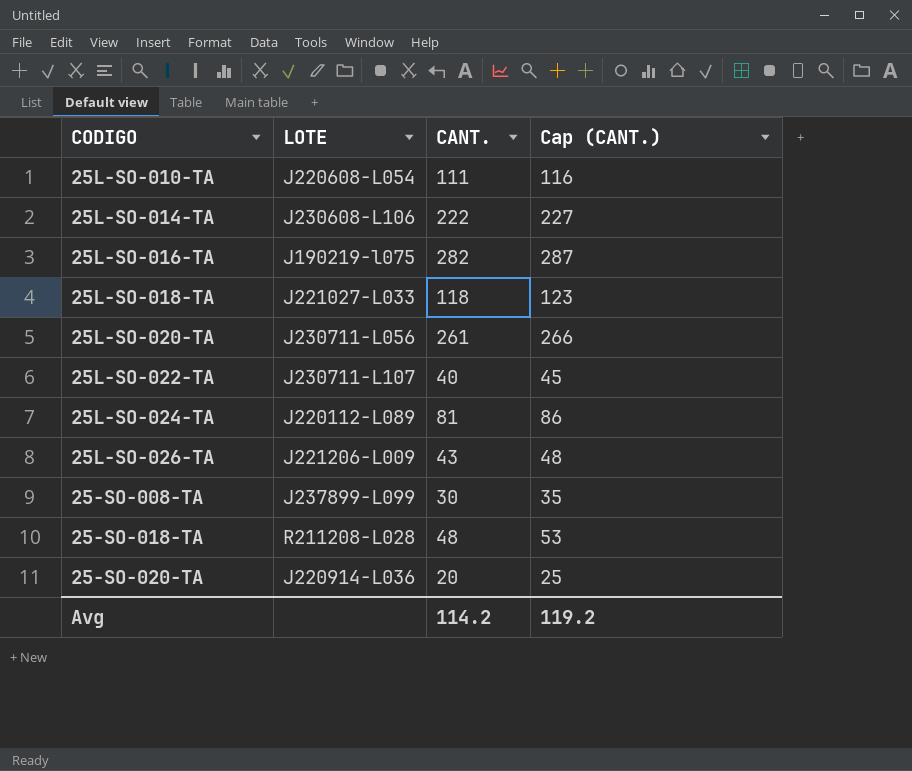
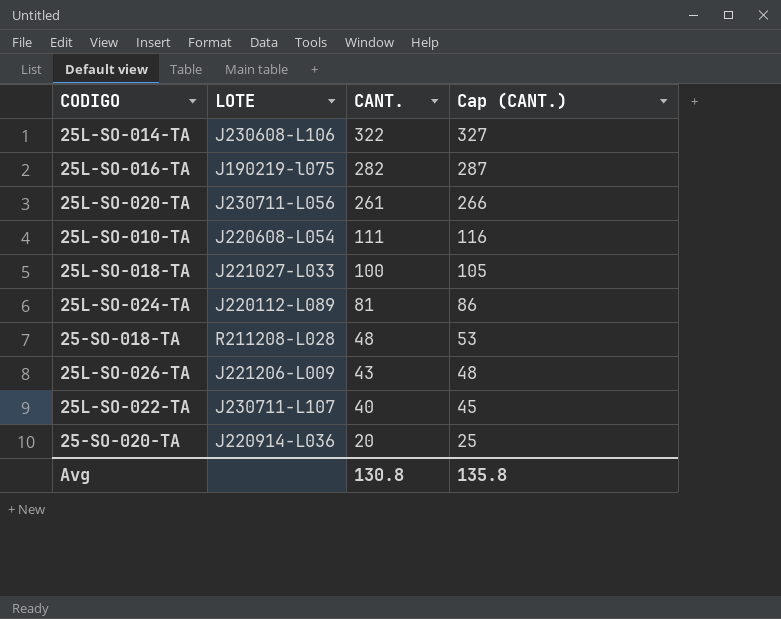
row order: none -> CANT. descending
row 25-SO-008-TA: J237899-L099 | 30 | 35 -> none
25L-SO-014-TA | CANT.: 222 -> 322
25L-SO-014-TA | Cap (CANT.): 227 -> 327
25L-SO-018-TA | CANT.: 118 -> 100
25L-SO-018-TA | Cap (CANT.): 123 -> 105
Avg | CANT.: 114.2 -> 130.8
Avg | Cap (CANT.): 119.2 -> 135.8

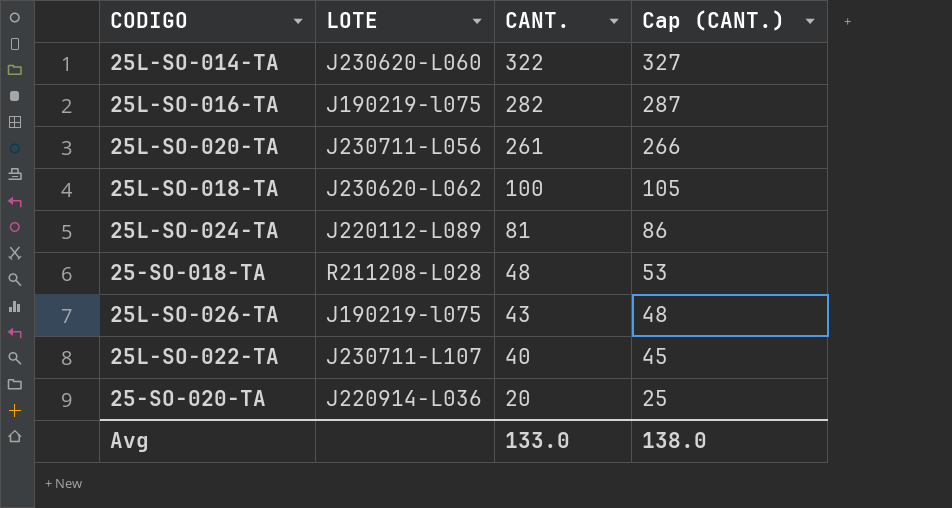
row 25L-SO-010-TA: J220608-L054 | 111 | 116 -> none
25L-SO-014-TA | LOTE: J230608-L106 -> J230620-L060
25L-SO-018-TA | LOTE: J221027-L033 -> J230620-L062
25L-SO-026-TA | LOTE: J221206-L009 -> J190219-l075
Avg | CANT.: 130.8 -> 133.0
Avg | Cap (CANT.): 135.8 -> 138.0

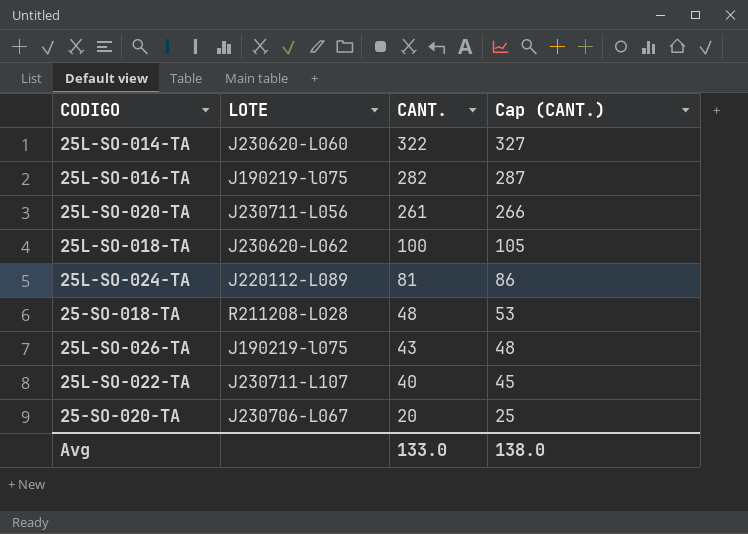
25-SO-020-TA | LOTE: J220914-L036 -> J230706-L067

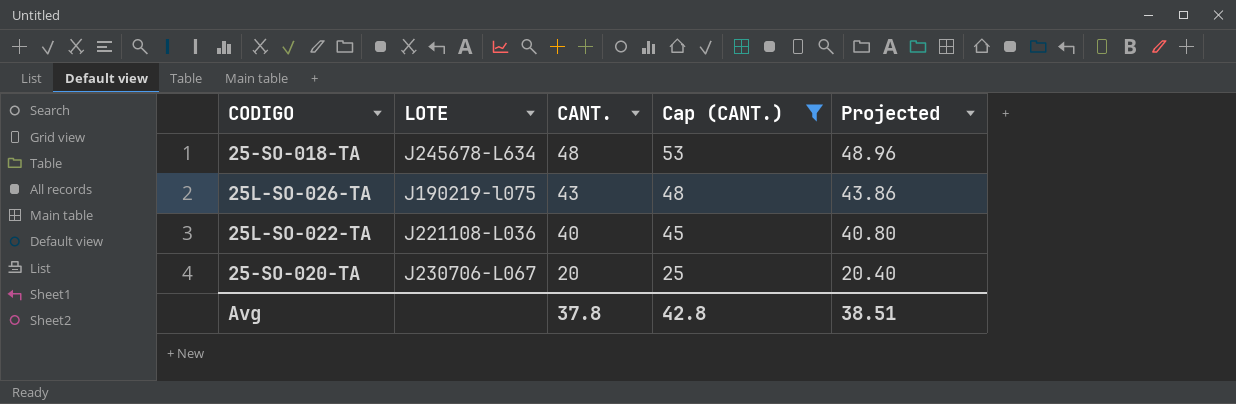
filter: none -> Cap (CANT.) <= 53
column Projected | formula: none -> [CANT.] * 1.02
25-SO-018-TA | LOTE: R211208-L028 -> J245678-L634
25L-SO-022-TA | LOTE: J230711-L107 -> J221108-L036
Avg | CANT.: 133.0 -> 37.8
Avg | Cap (CANT.): 138.0 -> 42.8

